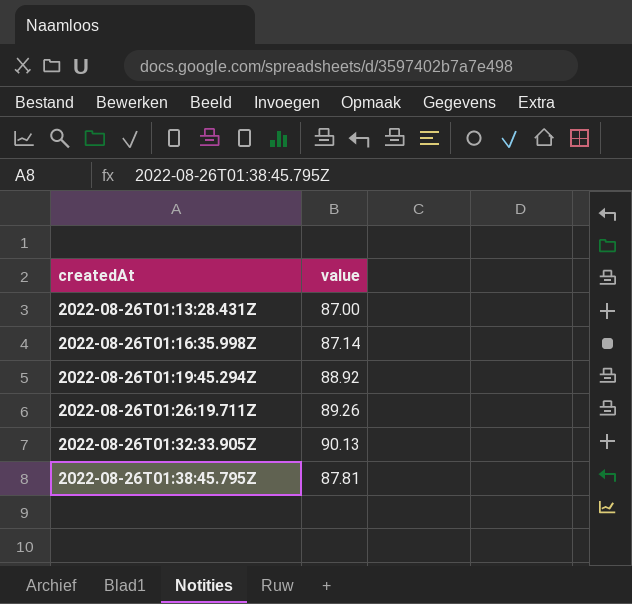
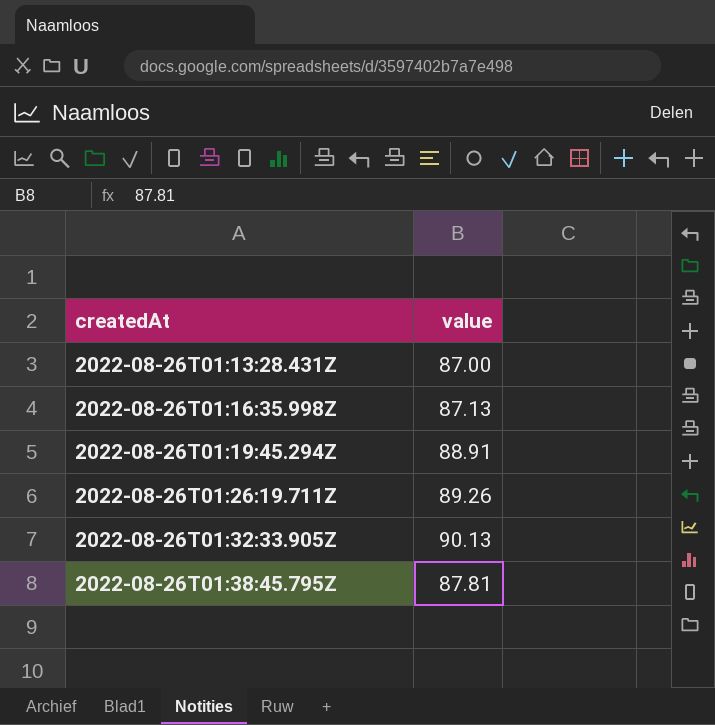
2022-08-26T01:16:35.998Z | value: 87.14 -> 87.13
2022-08-26T01:19:45.294Z | value: 88.92 -> 88.91

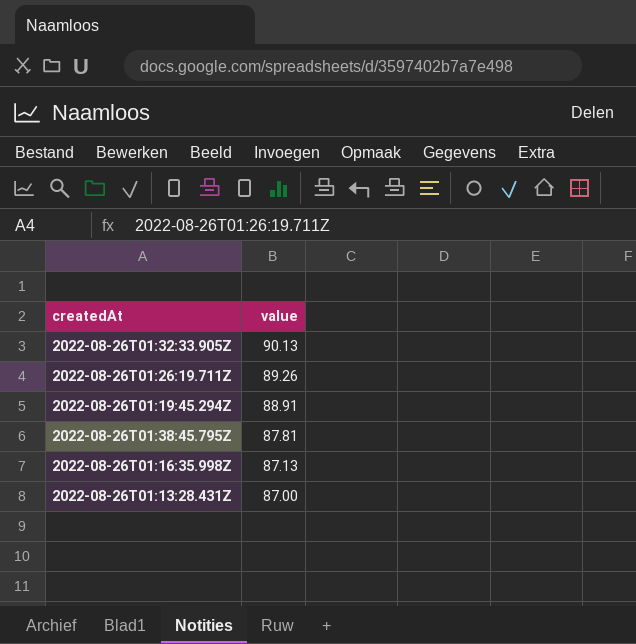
row order: createdAt ascending -> value descending

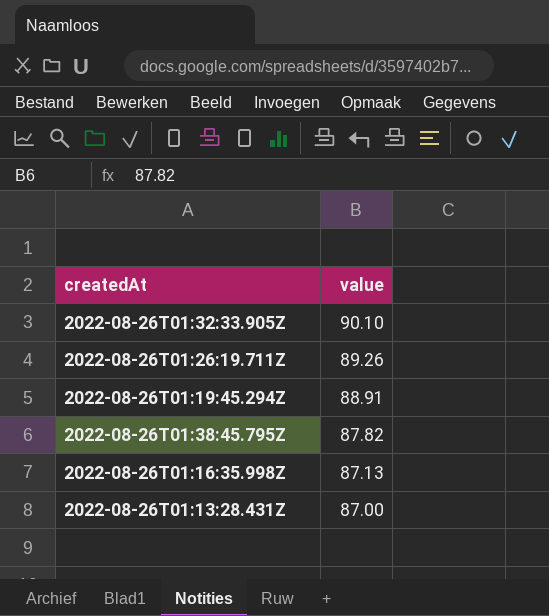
2022-08-26T01:32:33.905Z | value: 90.13 -> 90.10
2022-08-26T01:38:45.795Z | value: 87.81 -> 87.82

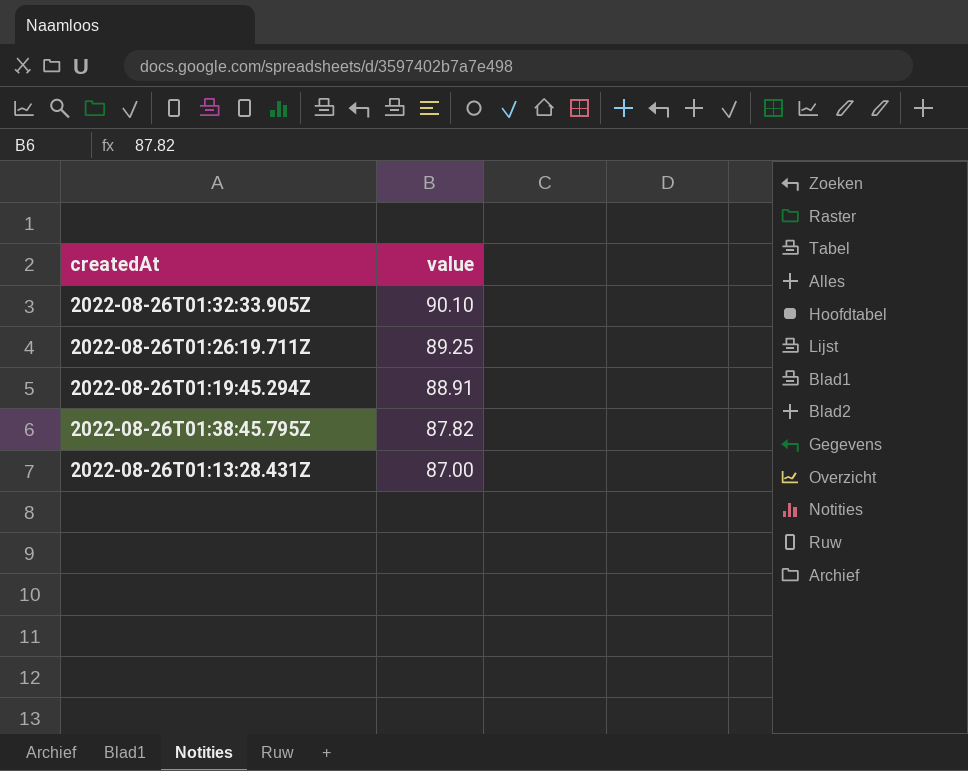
row 2022-08-26T01:16:35.998Z: 87.13 -> none
2022-08-26T01:26:19.711Z | value: 89.26 -> 89.25

